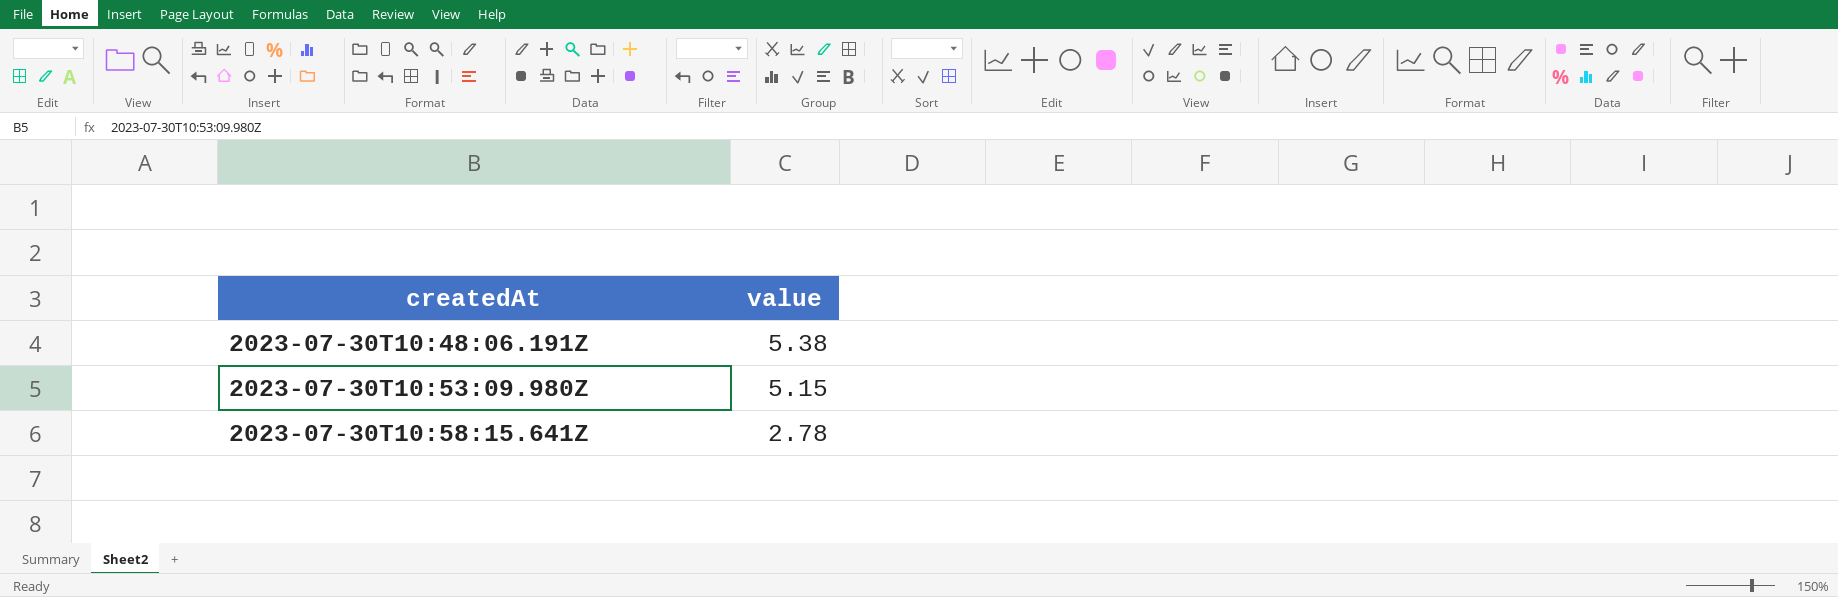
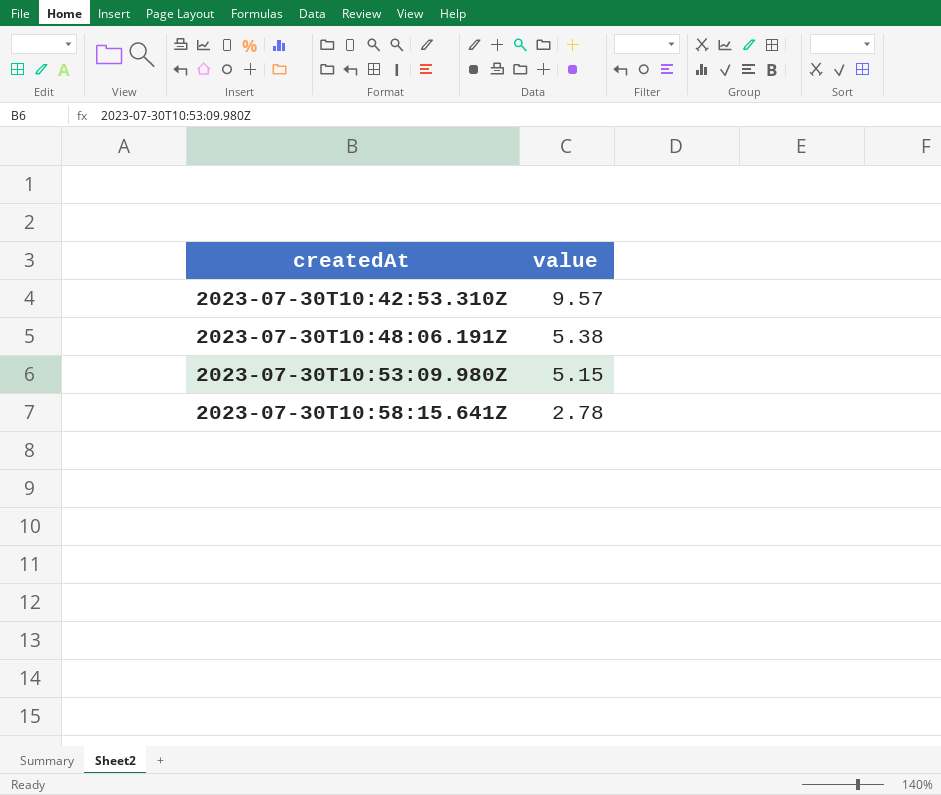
row 2023-07-30T10:42:53.310Z: none -> 9.57

